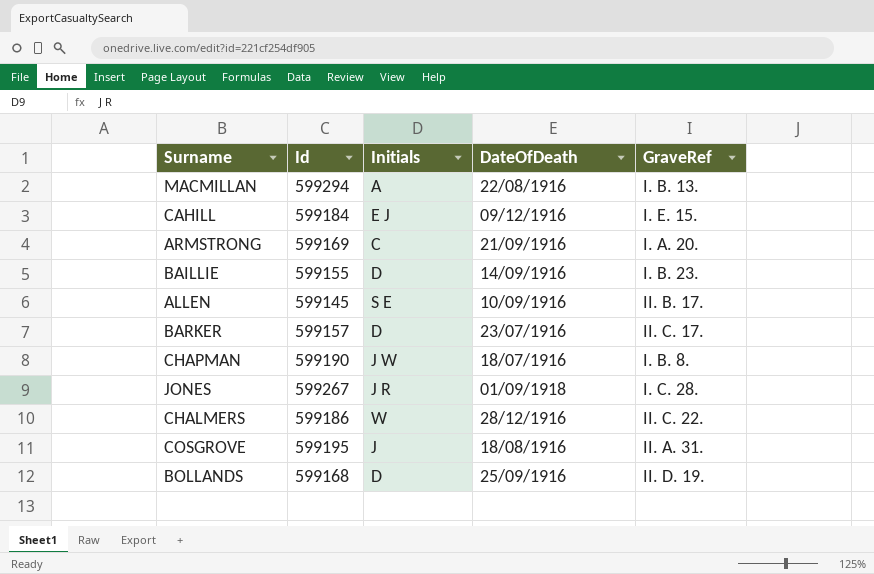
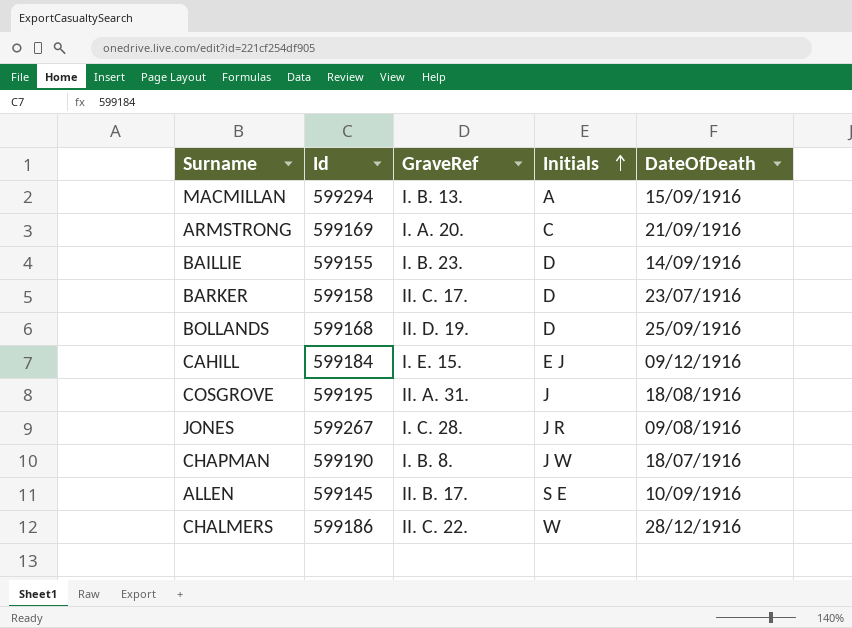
row order: none -> Initials ascending
column GraveRef | position: 5 -> 3
MACMILLAN | DateOfDeath: 22/08/1916 -> 15/09/1916
BARKER | Id: 599157 -> 599158
JONES | DateOfDeath: 01/09/1918 -> 09/08/1916

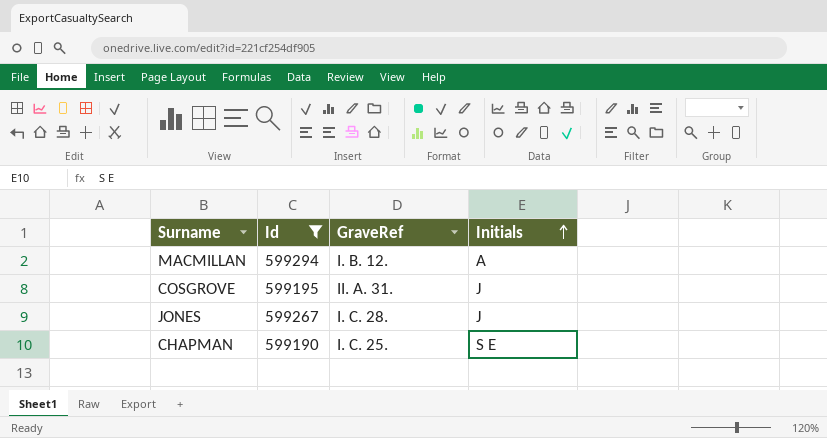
filter: none -> Id >= 599190
column DateOfDeath | position: 5 -> none
MACMILLAN | GraveRef: I. B. 13. -> I. B. 12.
JONES | Initials: J R -> J
CHAPMAN | GraveRef: I. B. 8. -> I. C. 25.
CHAPMAN | Initials: J W -> S E

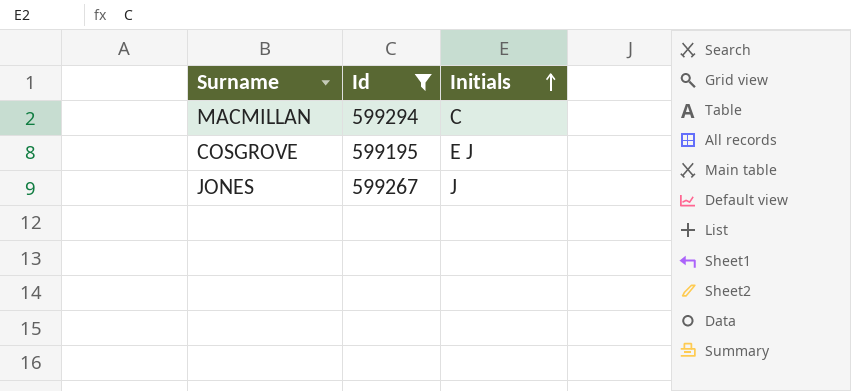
column GraveRef | position: 3 -> none
row CHAPMAN: 599190 | I. C. 25. | S E -> none
MACMILLAN | Initials: A -> C
COSGROVE | Initials: J -> E J

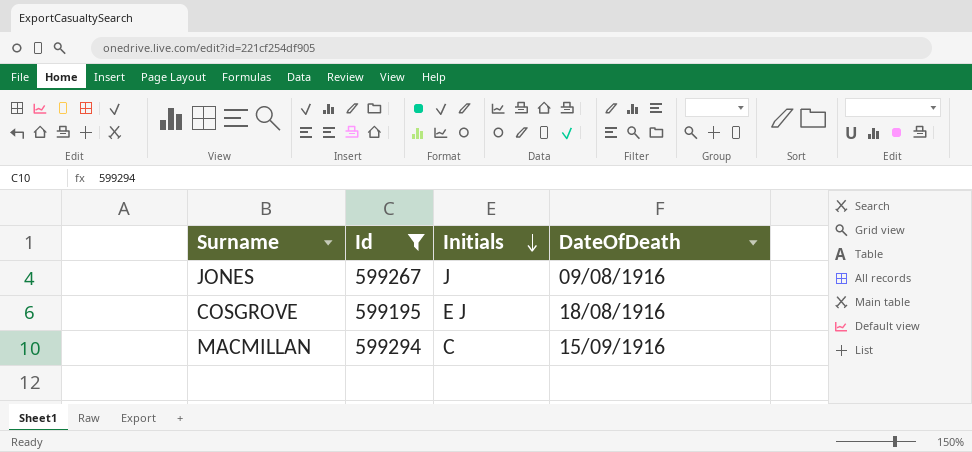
row order: Initials ascending -> Initials descending
column DateOfDeath | position: none -> 4

